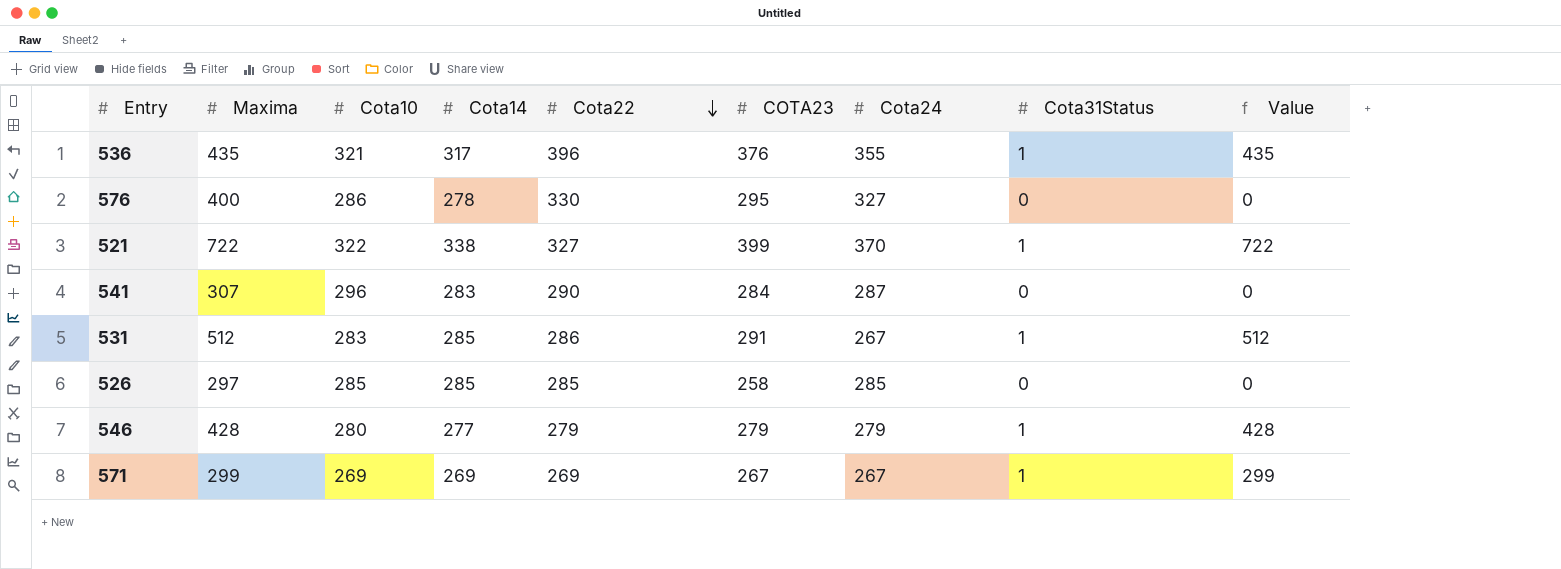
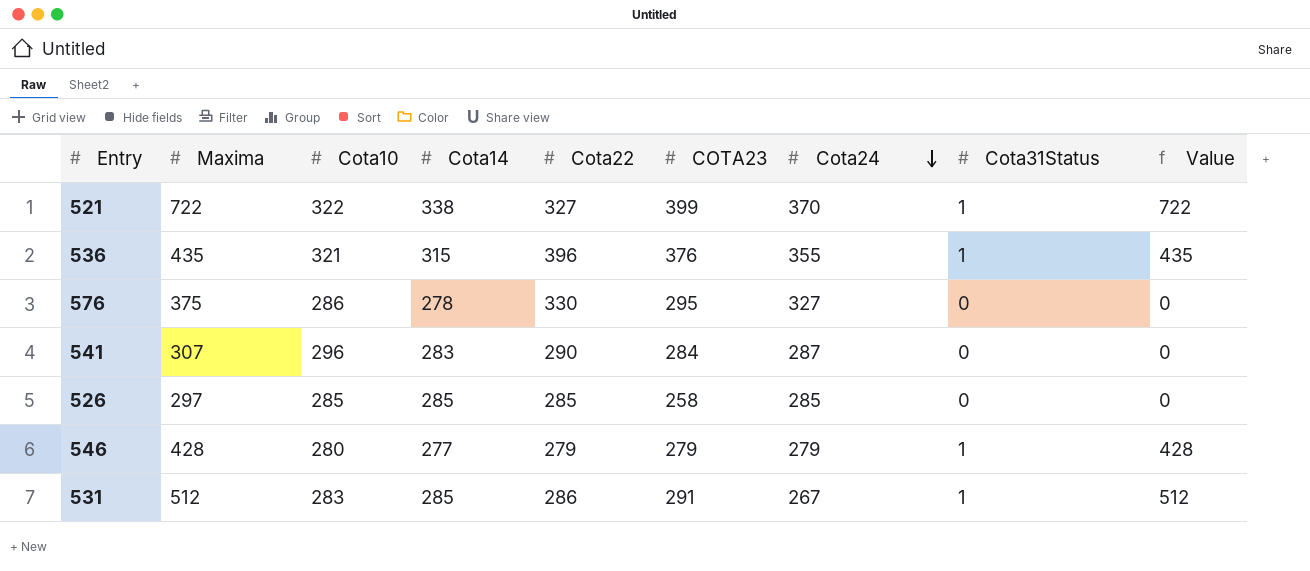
row order: Cota22 descending -> Cota24 descending
row 571: 299 | 269 | 269 | 269 | 267 | 267 | 1 | 299 -> none
536 | Cota14: 317 -> 315
576 | Maxima: 400 -> 375

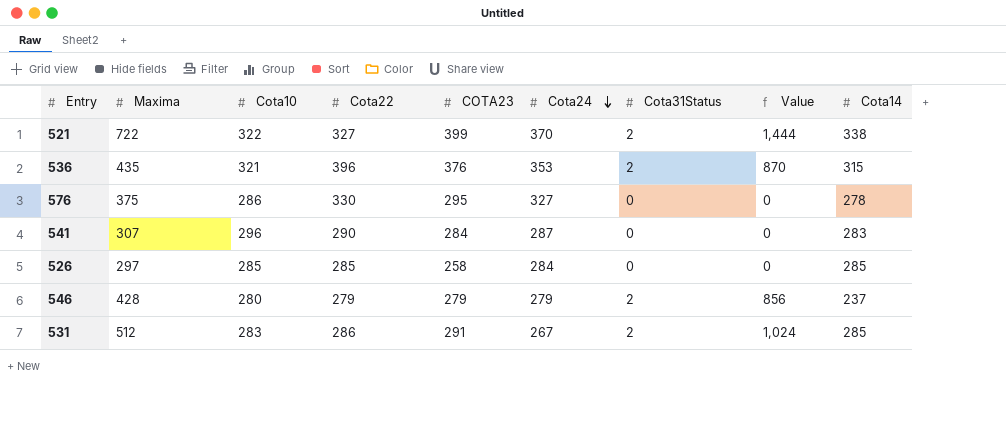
column Cota14 | position: 4 -> 9
521 | Cota31Status: 1 -> 2
521 | Value: 722 -> 1,444
536 | Cota24: 355 -> 353
536 | Cota31Status: 1 -> 2
536 | Value: 435 -> 870
526 | Cota24: 285 -> 284
546 | Cota31Status: 1 -> 2
546 | Value: 428 -> 856
546 | Cota14: 277 -> 237
531 | Cota31Status: 1 -> 2
531 | Value: 512 -> 1,024

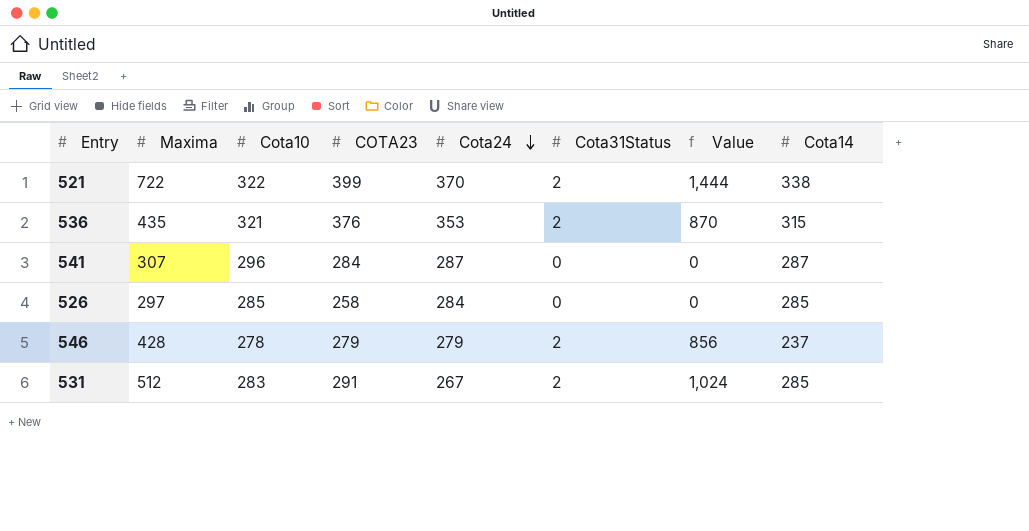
column Cota22 | position: 4 -> none
row 576: 375 | 286 | 330 | 295 | 327 | 0 | 0 | 278 -> none
541 | Cota14: 283 -> 287
546 | Cota10: 280 -> 278

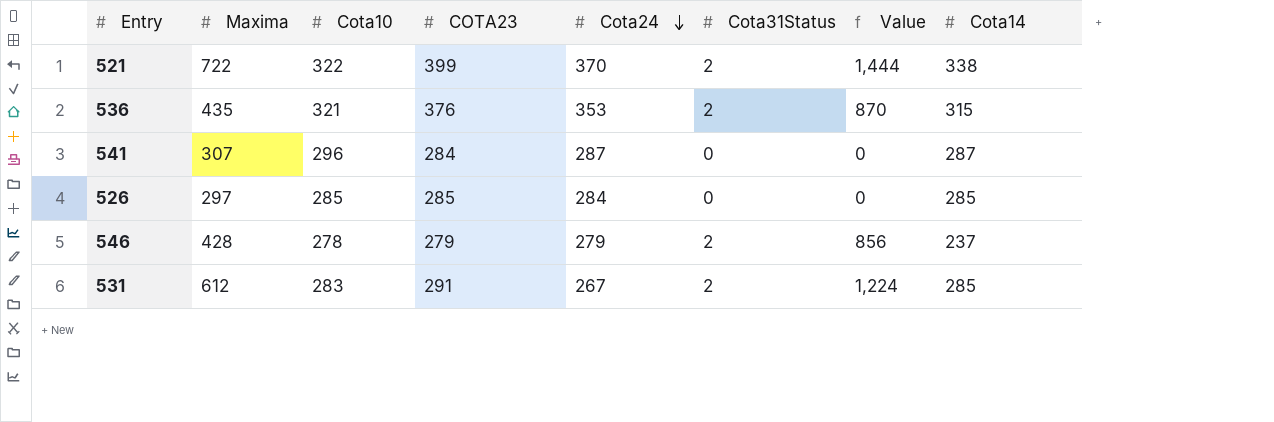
526 | COTA23: 258 -> 285
531 | Maxima: 512 -> 612
531 | Value: 1,024 -> 1,224

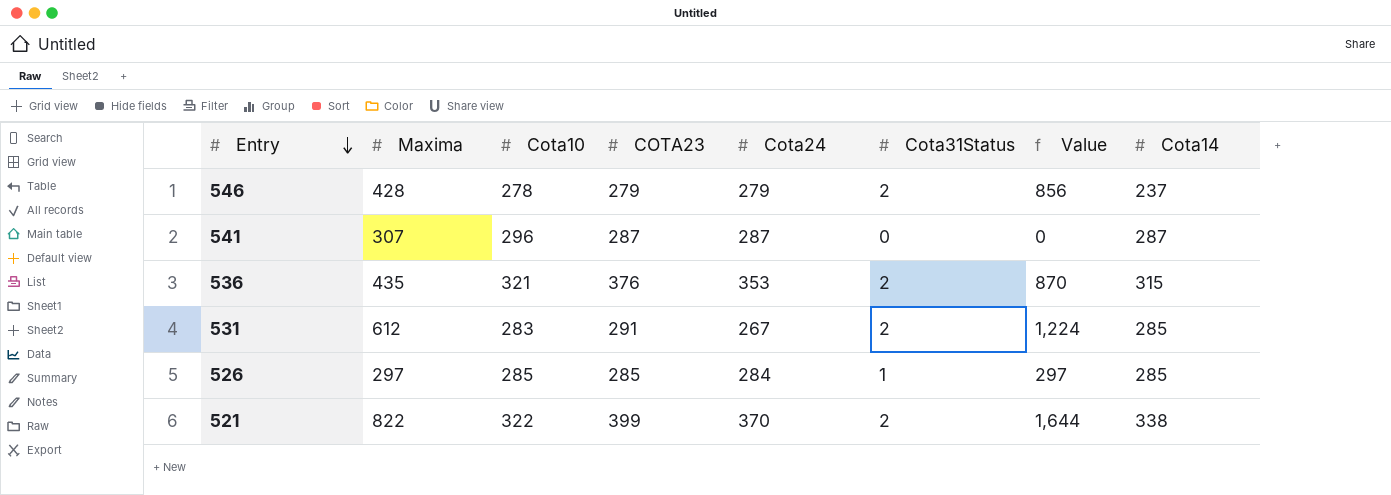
row order: Cota24 descending -> Entry descending
541 | COTA23: 284 -> 287
526 | Cota31Status: 0 -> 1
526 | Value: 0 -> 297
521 | Maxima: 722 -> 822
521 | Value: 1,444 -> 1,644

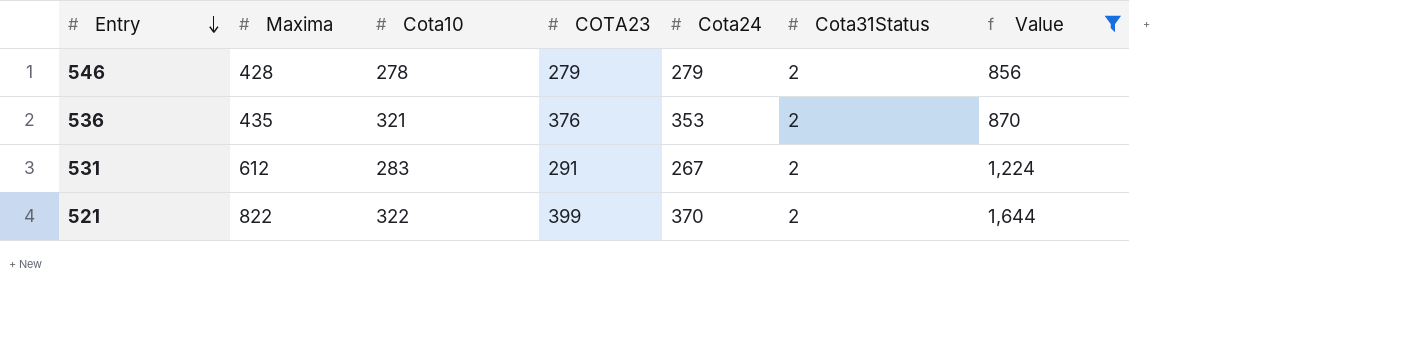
filter: none -> Value >= 856
column Cota14 | position: 8 -> none

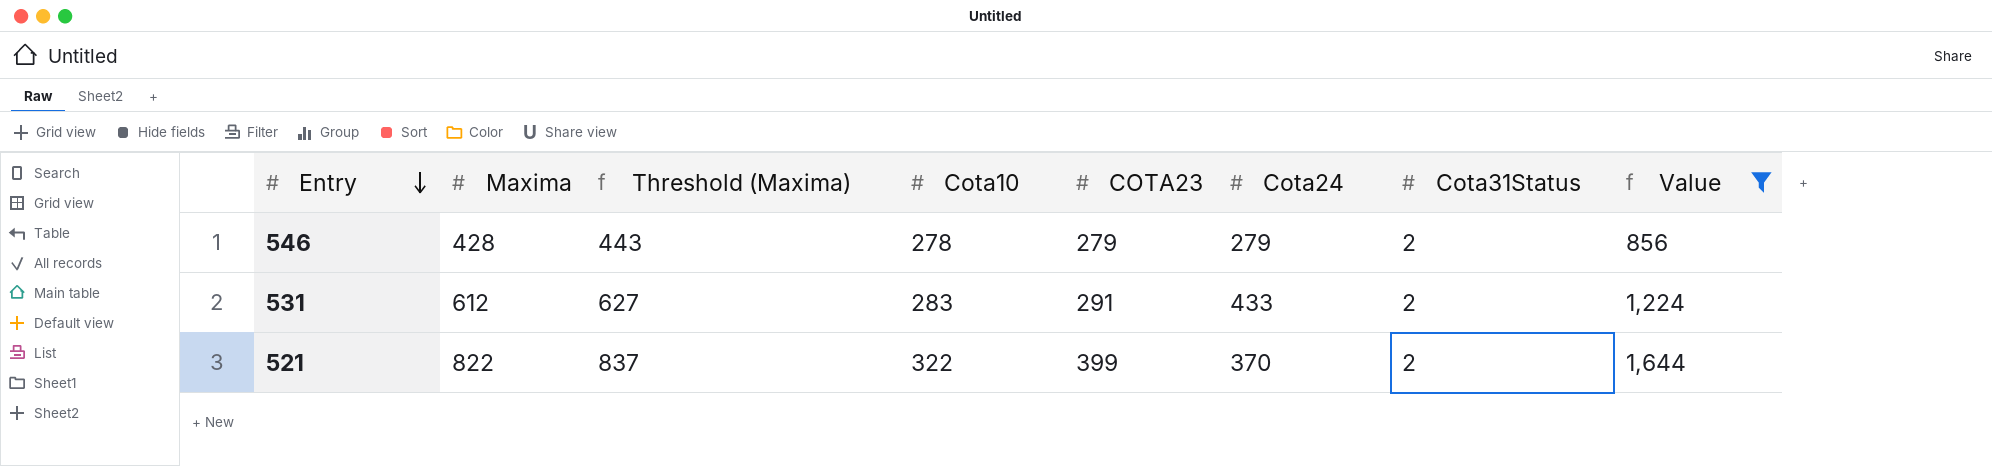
column Threshold (Maxima) | formula: none -> [Maxima] + 15
row 536: 435 | 321 | 376 | 353 | 2 | 870 -> none
531 | Cota24: 267 -> 433

